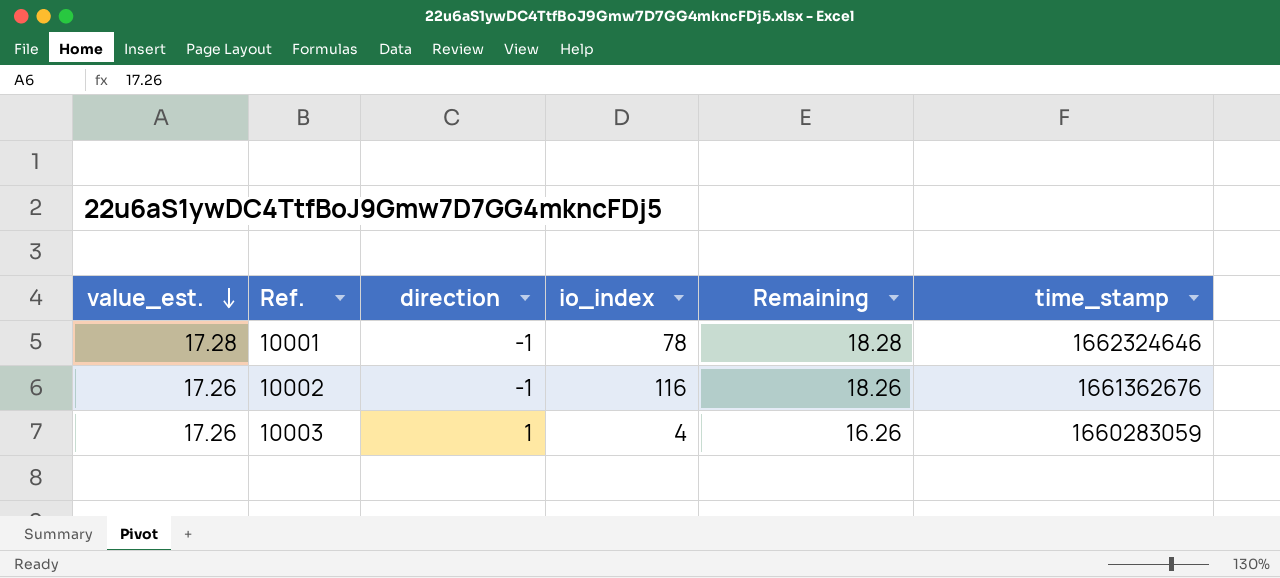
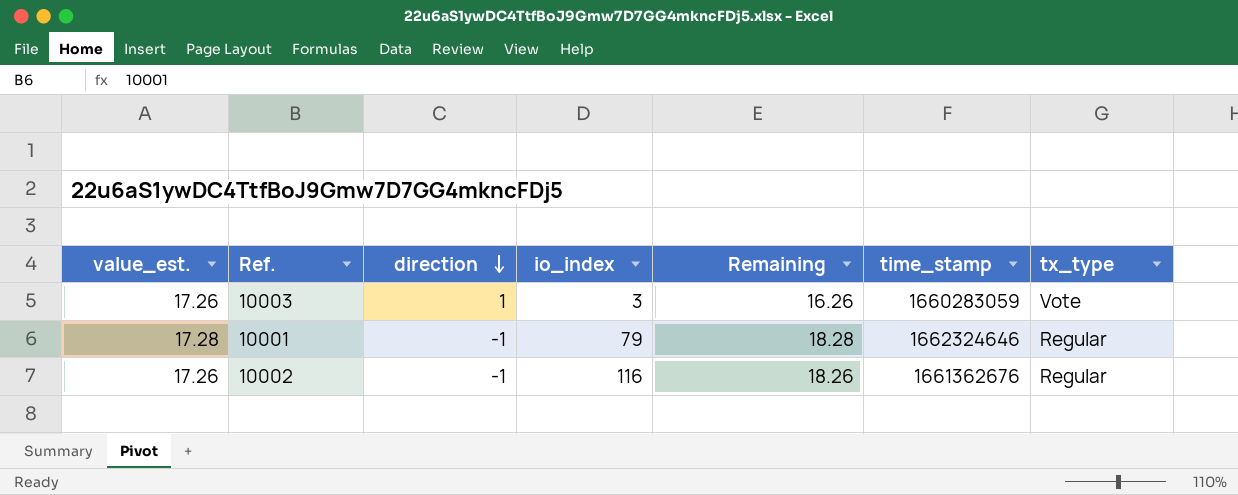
row order: value_est. descending -> direction descending
column tx_type | position: none -> 7
10003 | io_index: 4 -> 3
10001 | io_index: 78 -> 79

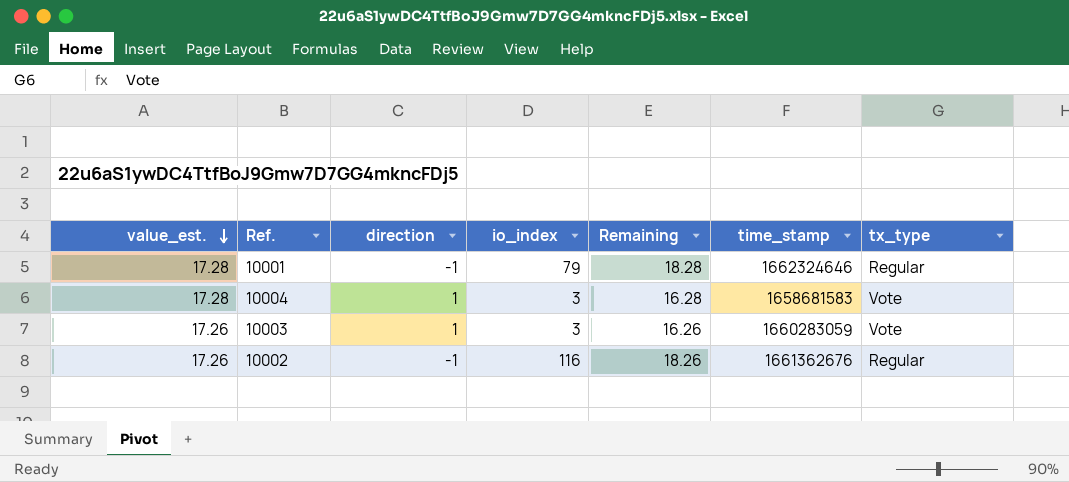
row order: direction descending -> value_est. descending
row 10004: none -> 17.28 | 1 | 3 | 16.28 | 1658681583 | Vote

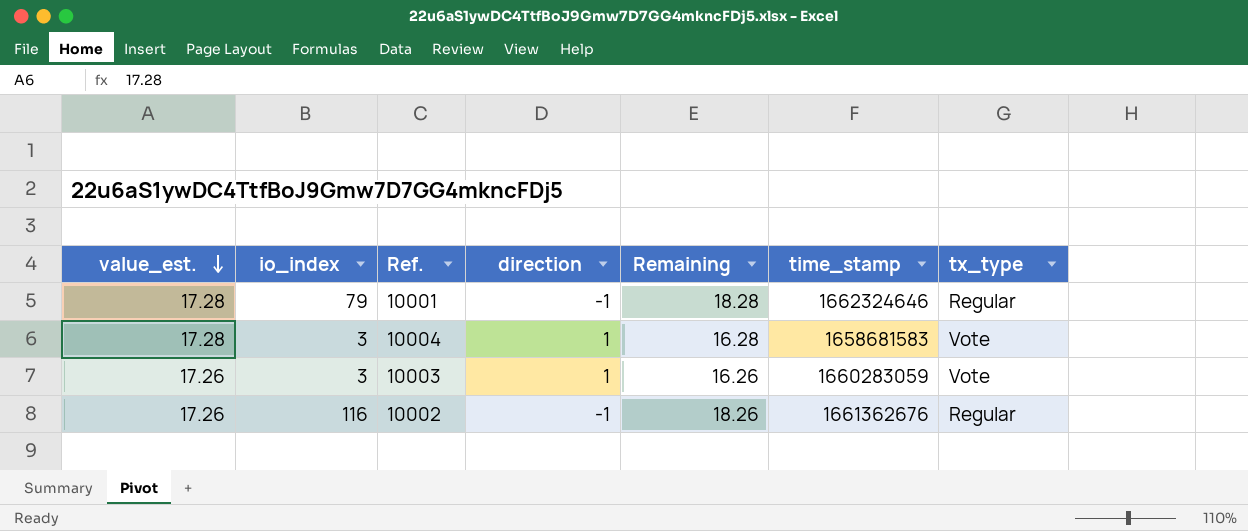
column io_index | position: 4 -> 2

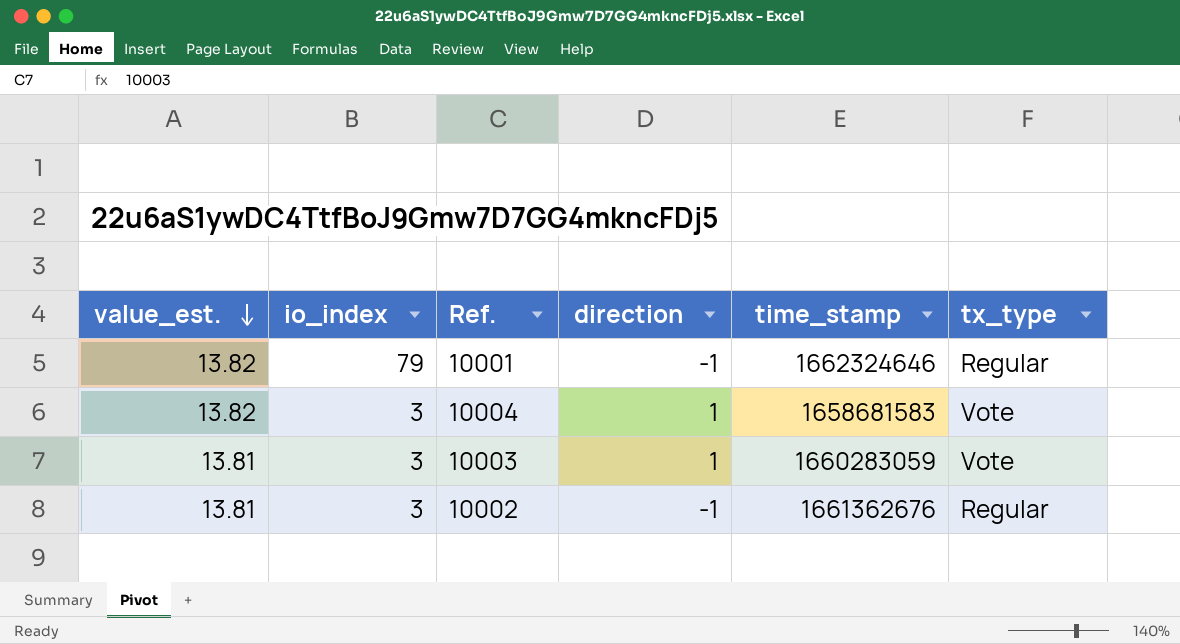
column Remaining | formula: [value_est.] - [direction] -> none
10001 | value_est.: 17.28 -> 13.82
10004 | value_est.: 17.28 -> 13.82
10003 | value_est.: 17.26 -> 13.81
10002 | value_est.: 17.26 -> 13.81
10002 | io_index: 116 -> 3

